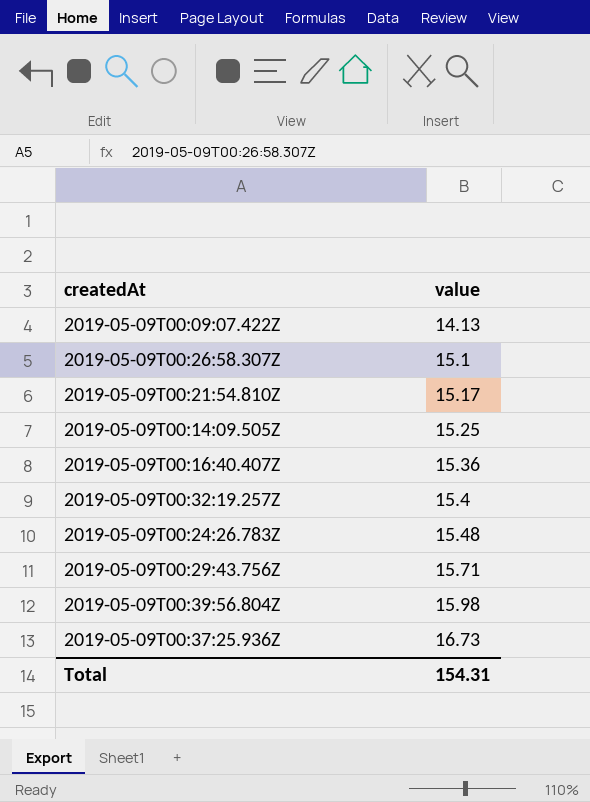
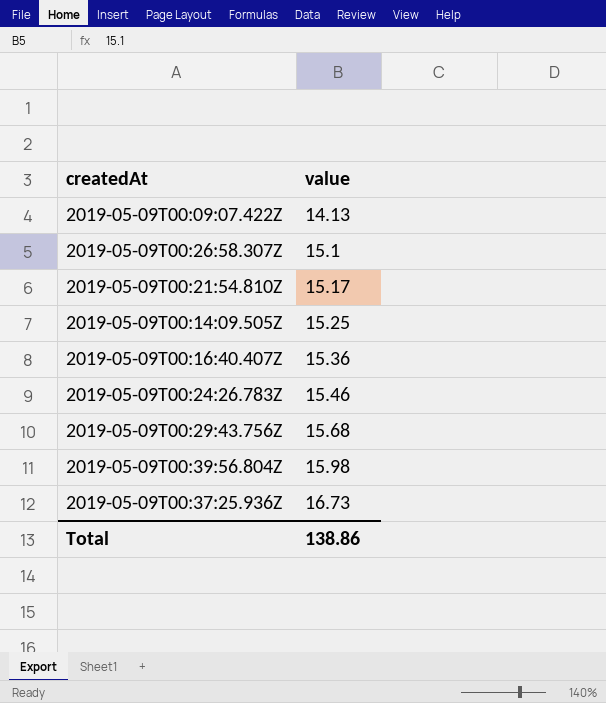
row 2019-05-09T00:32:19.257Z: 15.4 -> none
2019-05-09T00:24:26.783Z | value: 15.48 -> 15.46
2019-05-09T00:29:43.756Z | value: 15.71 -> 15.68
Total | value: 154.31 -> 138.86

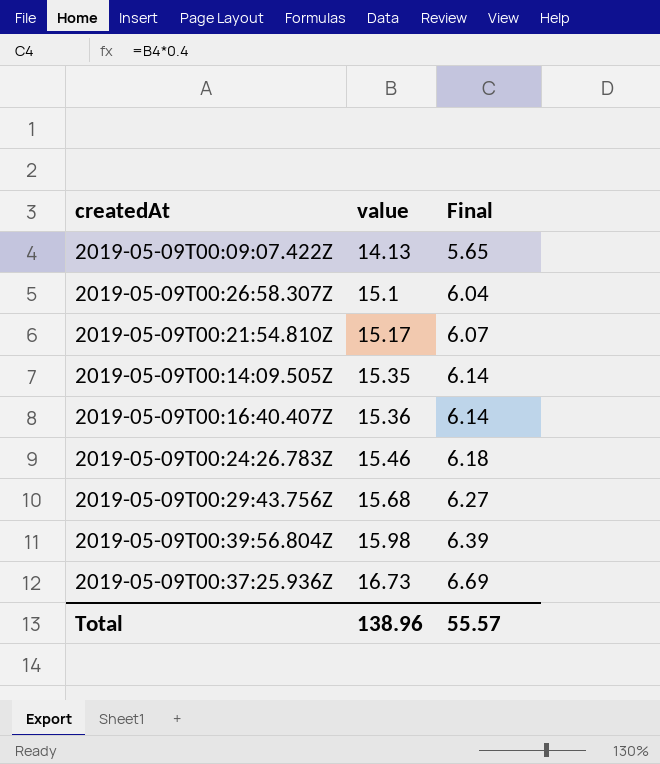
column Final | formula: none -> [value] * 0.4
2019-05-09T00:14:09.505Z | value: 15.25 -> 15.35
Total | value: 138.86 -> 138.96

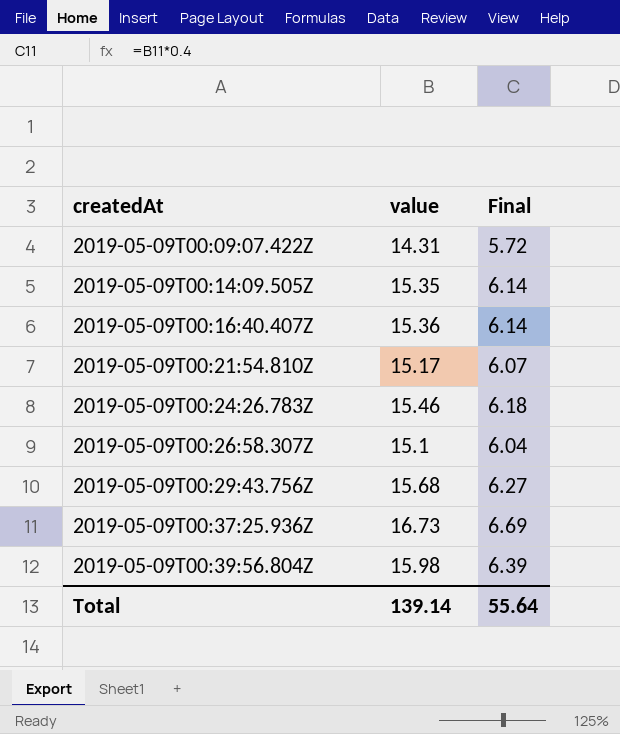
row order: value ascending -> createdAt ascending
2019-05-09T00:09:07.422Z | value: 14.13 -> 14.31
2019-05-09T00:09:07.422Z | Final: 5.65 -> 5.72
Total | value: 138.96 -> 139.14
Total | Final: 55.57 -> 55.64

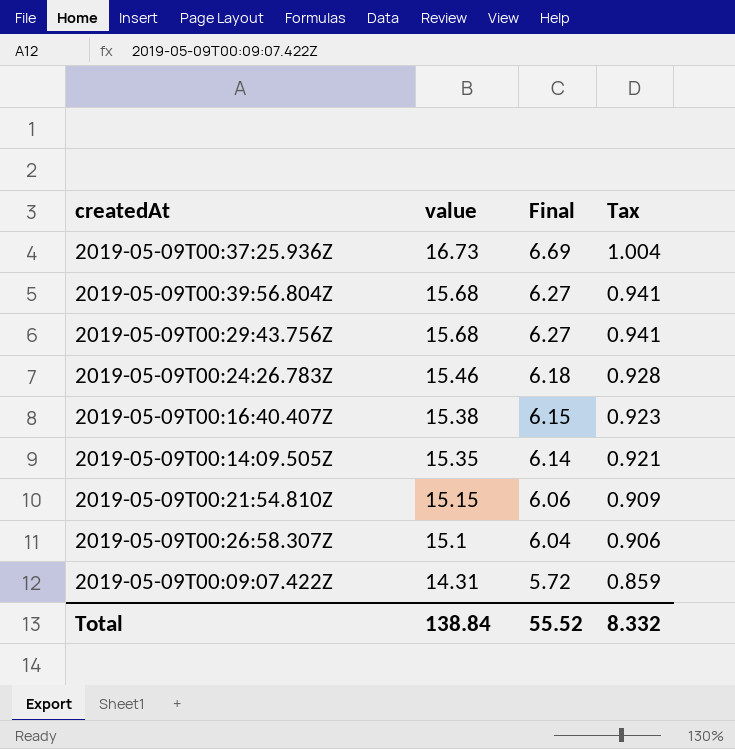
row order: createdAt ascending -> value descending
column Tax | formula: none -> [value] * 0.06
2019-05-09T00:39:56.804Z | value: 15.98 -> 15.68
2019-05-09T00:39:56.804Z | Final: 6.39 -> 6.27
2019-05-09T00:16:40.407Z | value: 15.36 -> 15.38
2019-05-09T00:16:40.407Z | Final: 6.14 -> 6.15
2019-05-09T00:21:54.810Z | value: 15.17 -> 15.15
2019-05-09T00:21:54.810Z | Final: 6.07 -> 6.06
Total | value: 139.14 -> 138.84
Total | Final: 55.64 -> 55.52

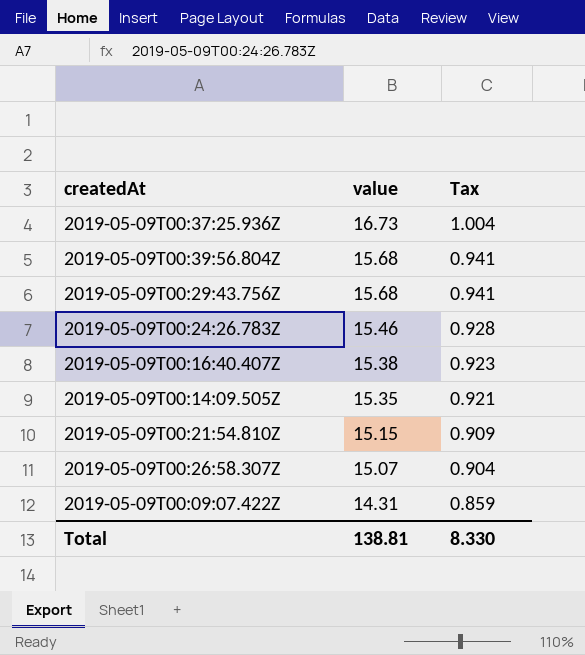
column Final | formula: [value] * 0.4 -> none
2019-05-09T00:26:58.307Z | value: 15.1 -> 15.07
2019-05-09T00:26:58.307Z | Tax: 0.906 -> 0.904
Total | value: 138.84 -> 138.81
Total | Tax: 8.332 -> 8.330

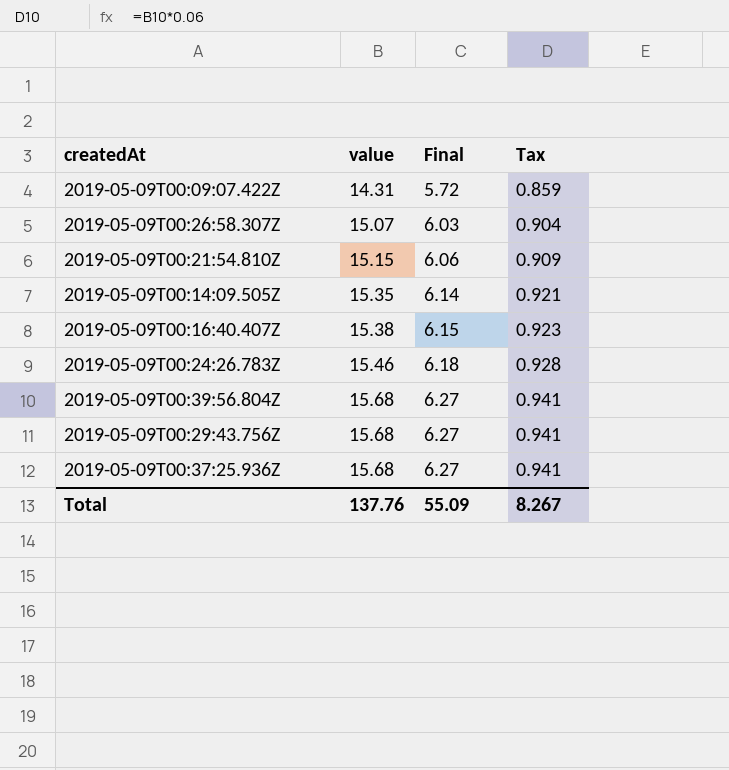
row order: value descending -> value ascending
column Final | formula: none -> [value] * 0.4
2019-05-09T00:37:25.936Z | value: 16.73 -> 15.68
2019-05-09T00:37:25.936Z | Tax: 1.004 -> 0.941
Total | value: 138.81 -> 137.76
Total | Tax: 8.330 -> 8.267

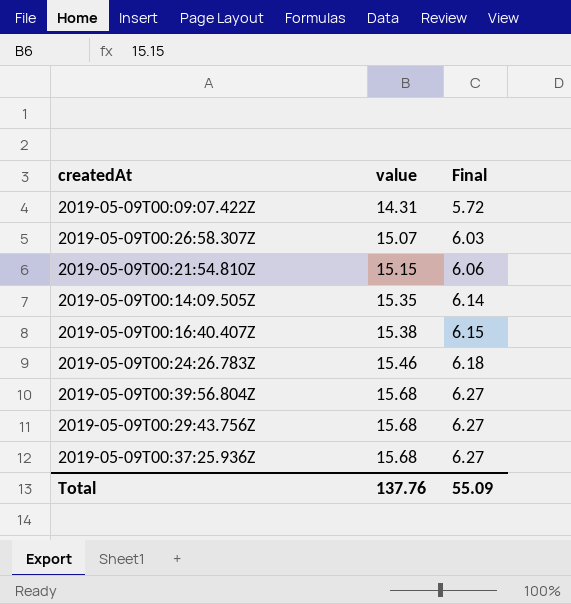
column Tax | formula: [value] * 0.06 -> none

